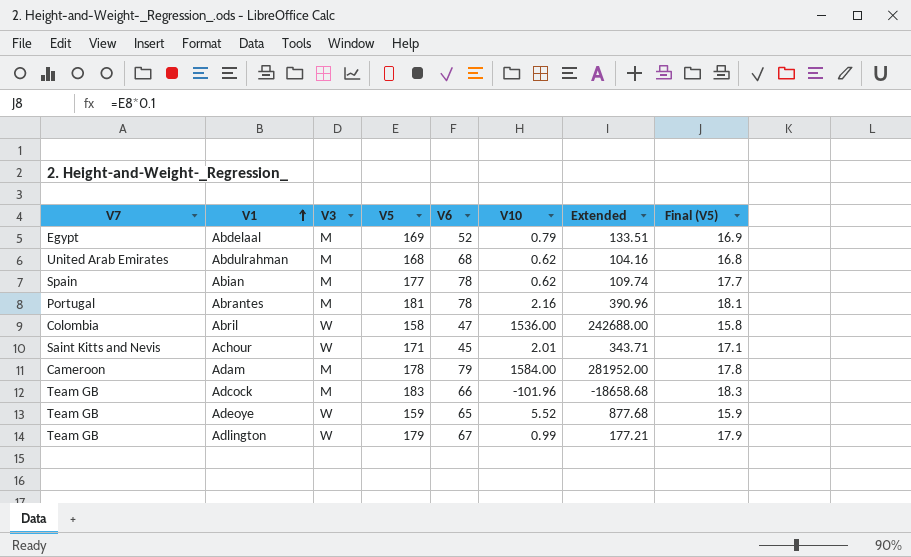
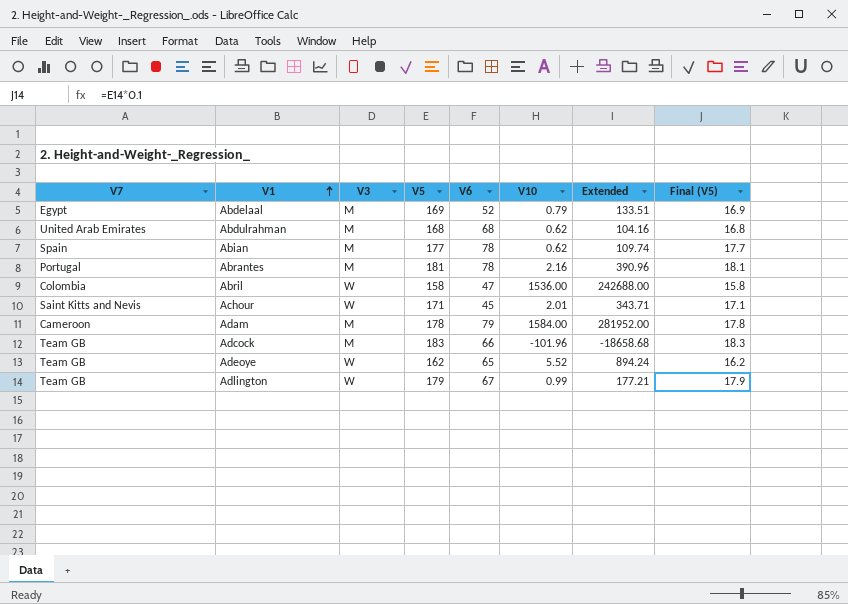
Adeoye | V5: 159 -> 162
Adeoye | Extended: 877.68 -> 894.24
Adeoye | Final (V5): 15.9 -> 16.2

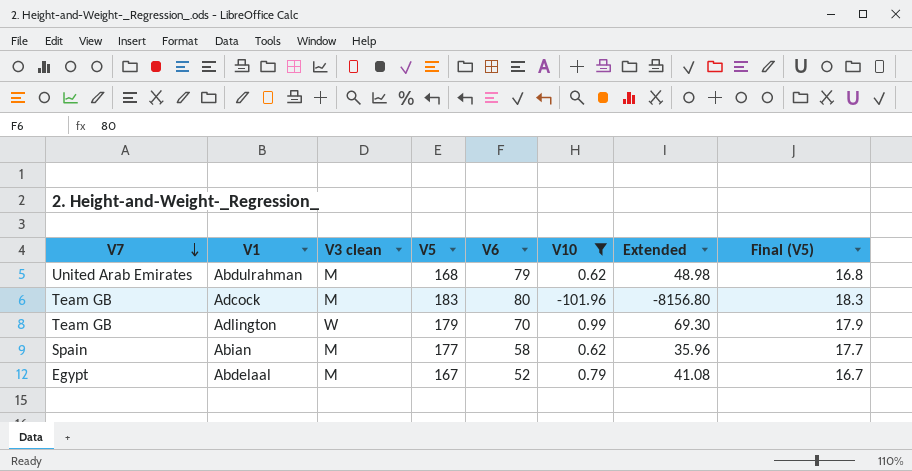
filter: none -> V10 <= 0.99
row order: V1 ascending -> V7 descending
column name: V3 -> V3 clean
column Extended | formula: [V5] * [V10] -> [V6] * [V10]
Abdulrahman | V6: 68 -> 79
Adcock | V6: 66 -> 80
Adlington | V6: 67 -> 70
Abian | V6: 78 -> 58
Abdelaal | V5: 169 -> 167
Abdelaal | Final (V5): 16.9 -> 16.7

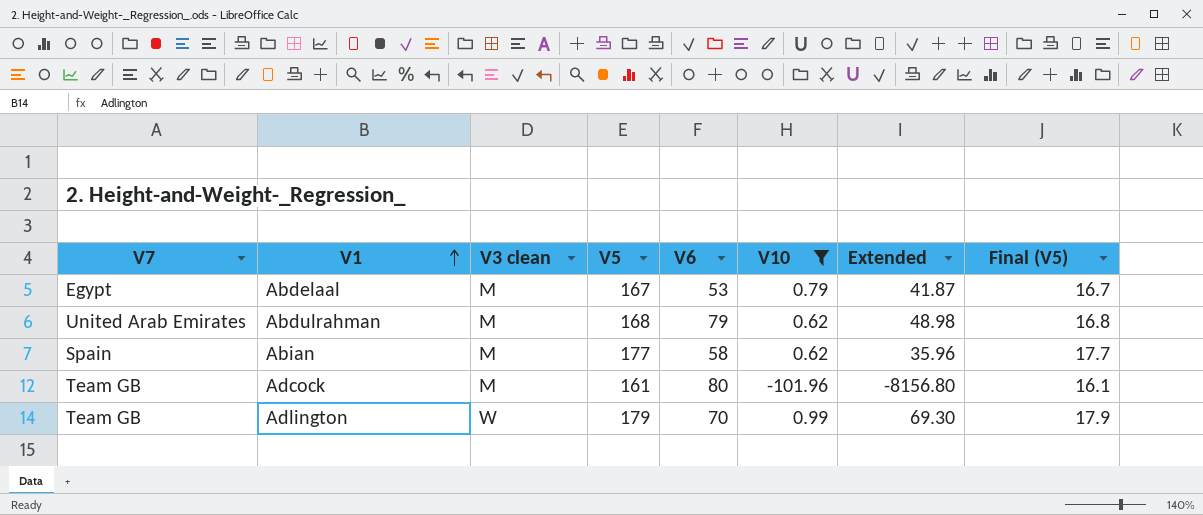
row order: V7 descending -> V1 ascending
Abdelaal | V6: 52 -> 53
Abdelaal | Extended: 41.08 -> 41.87
Adcock | V5: 183 -> 161
Adcock | Final (V5): 18.3 -> 16.1

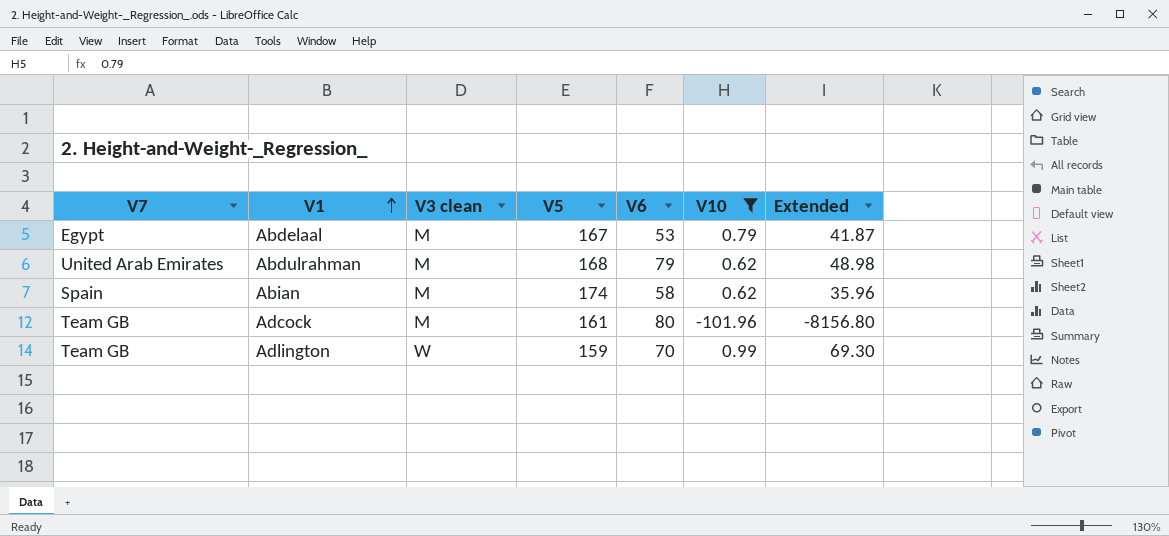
column Final (V5) | formula: [V5] * 0.1 -> none
Abian | V5: 177 -> 174
Adlington | V5: 179 -> 159

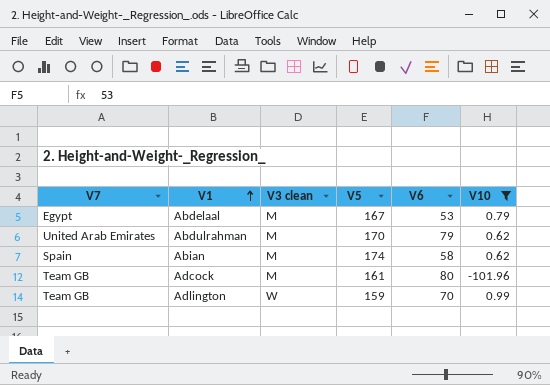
column Extended | formula: [V6] * [V10] -> none
Abdulrahman | V5: 168 -> 170

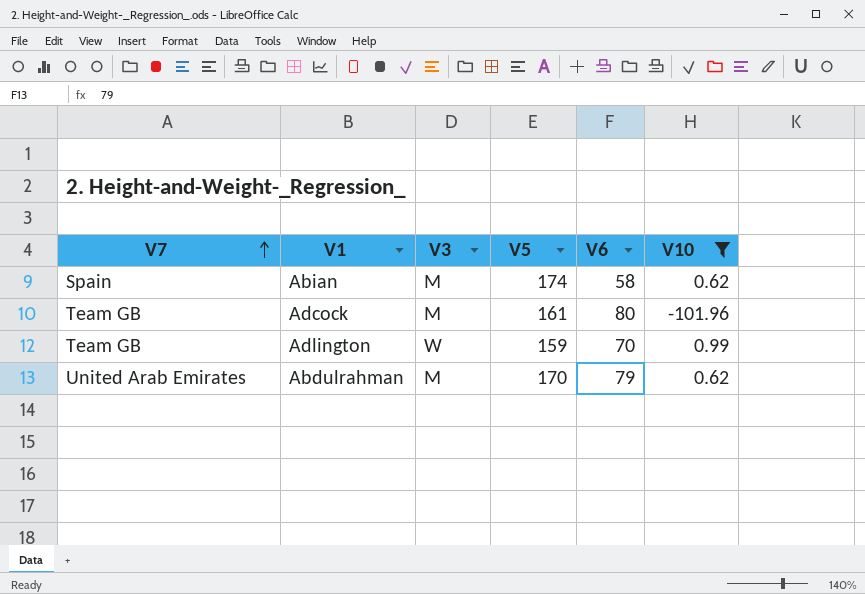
row order: V1 ascending -> V7 ascending
column name: V3 clean -> V3
row Abdelaal: Egypt | M | 167 | 53 | 0.79 -> none

